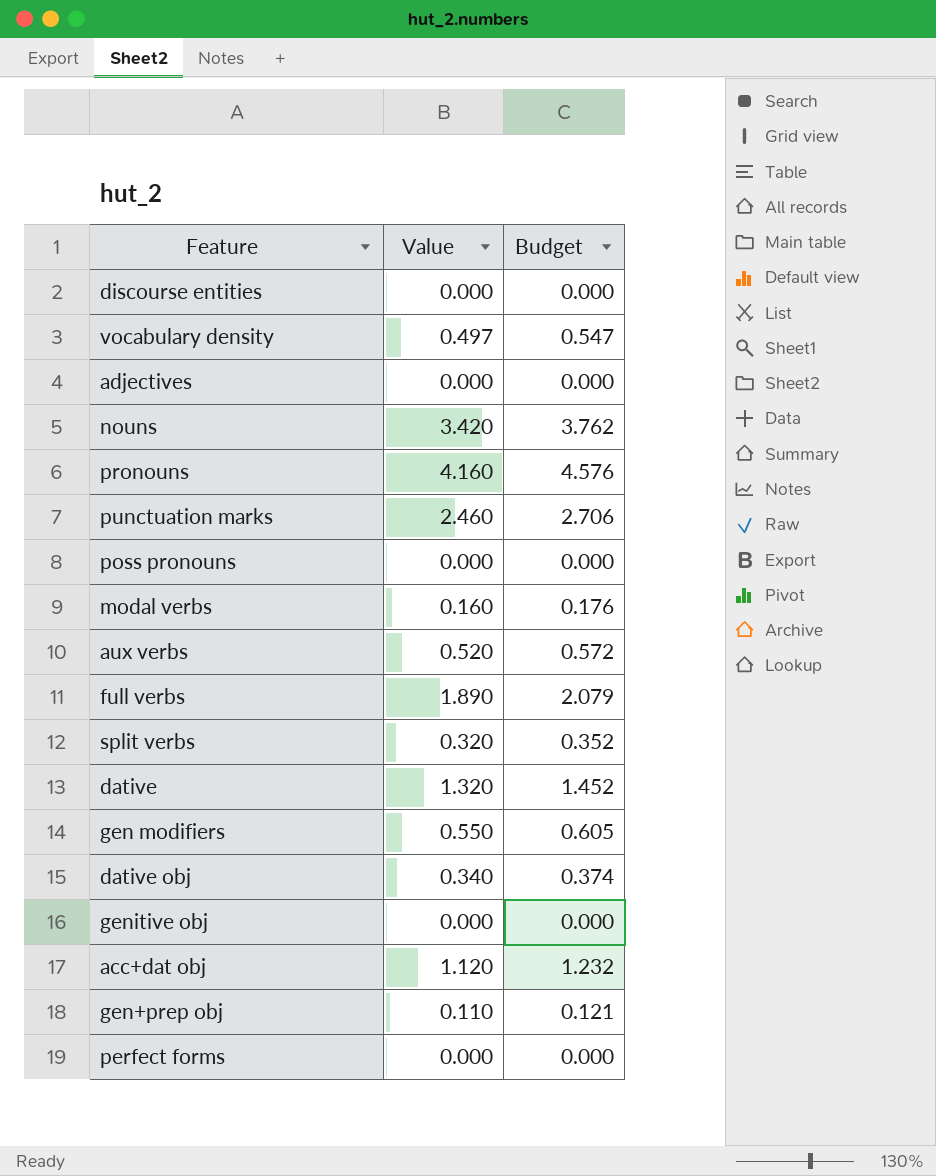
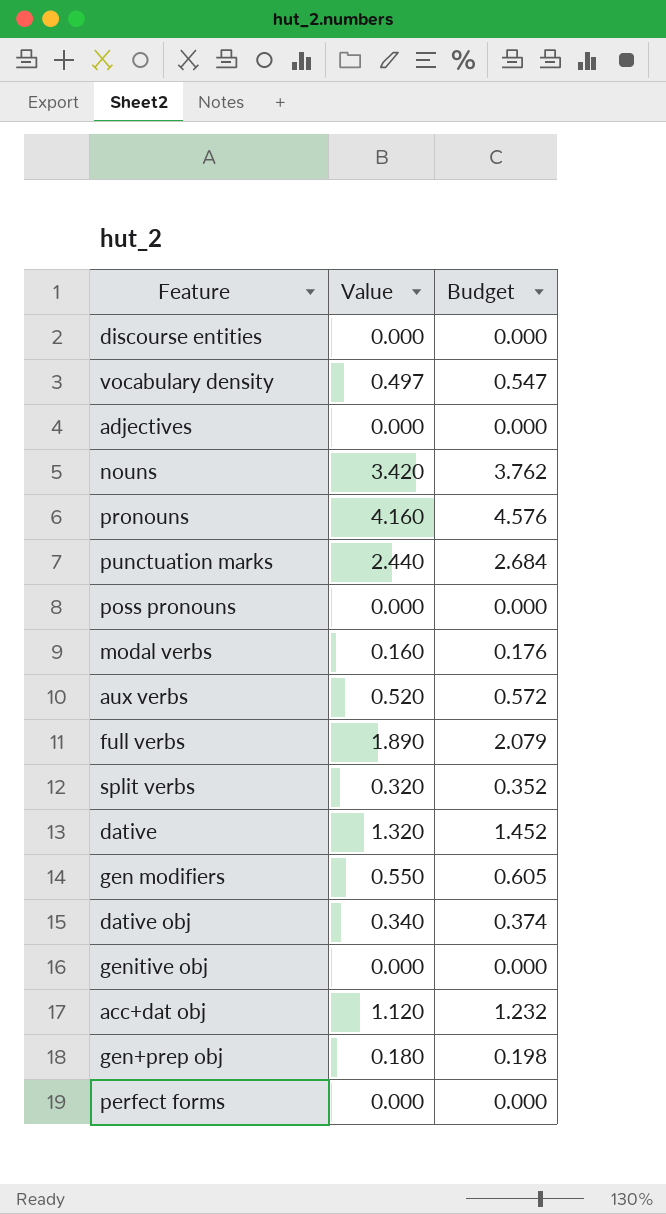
punctuation marks | Value: 2.460 -> 2.440
punctuation marks | Budget: 2.706 -> 2.684
gen+prep obj | Value: 0.110 -> 0.180
gen+prep obj | Budget: 0.121 -> 0.198

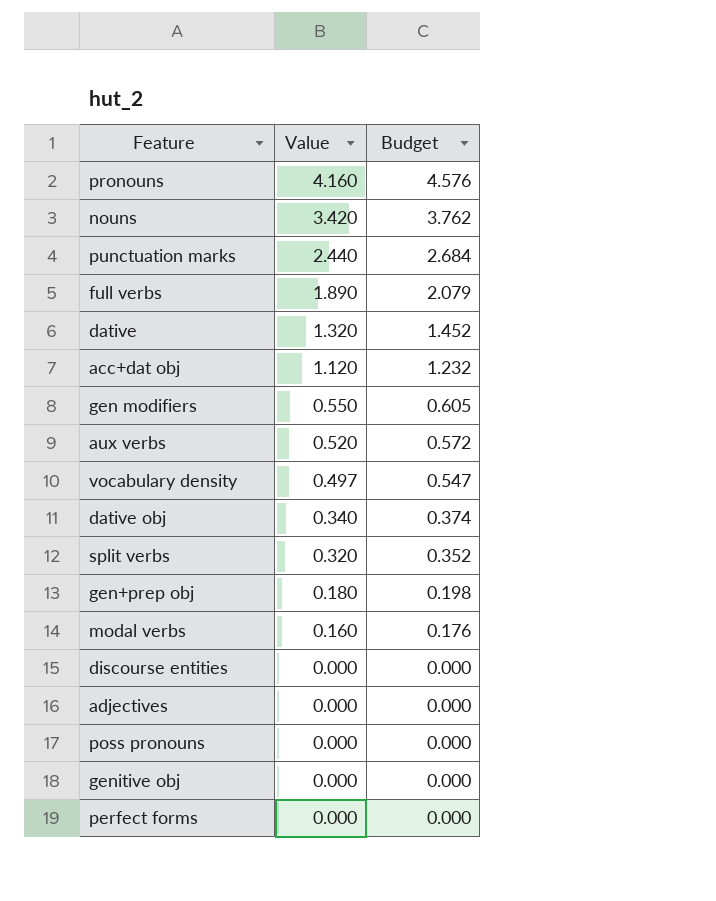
row order: none -> Value descending

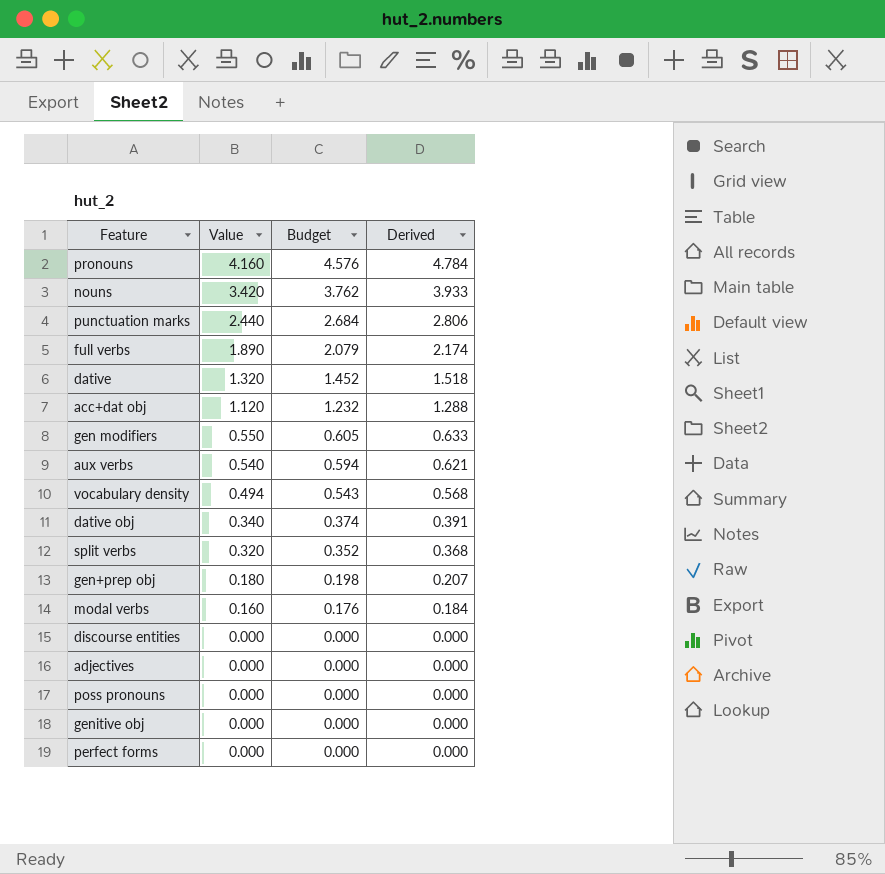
column Derived | formula: none -> [Value] * 1.15
aux verbs | Value: 0.520 -> 0.540
aux verbs | Budget: 0.572 -> 0.594
vocabulary density | Value: 0.497 -> 0.494
vocabulary density | Budget: 0.547 -> 0.543

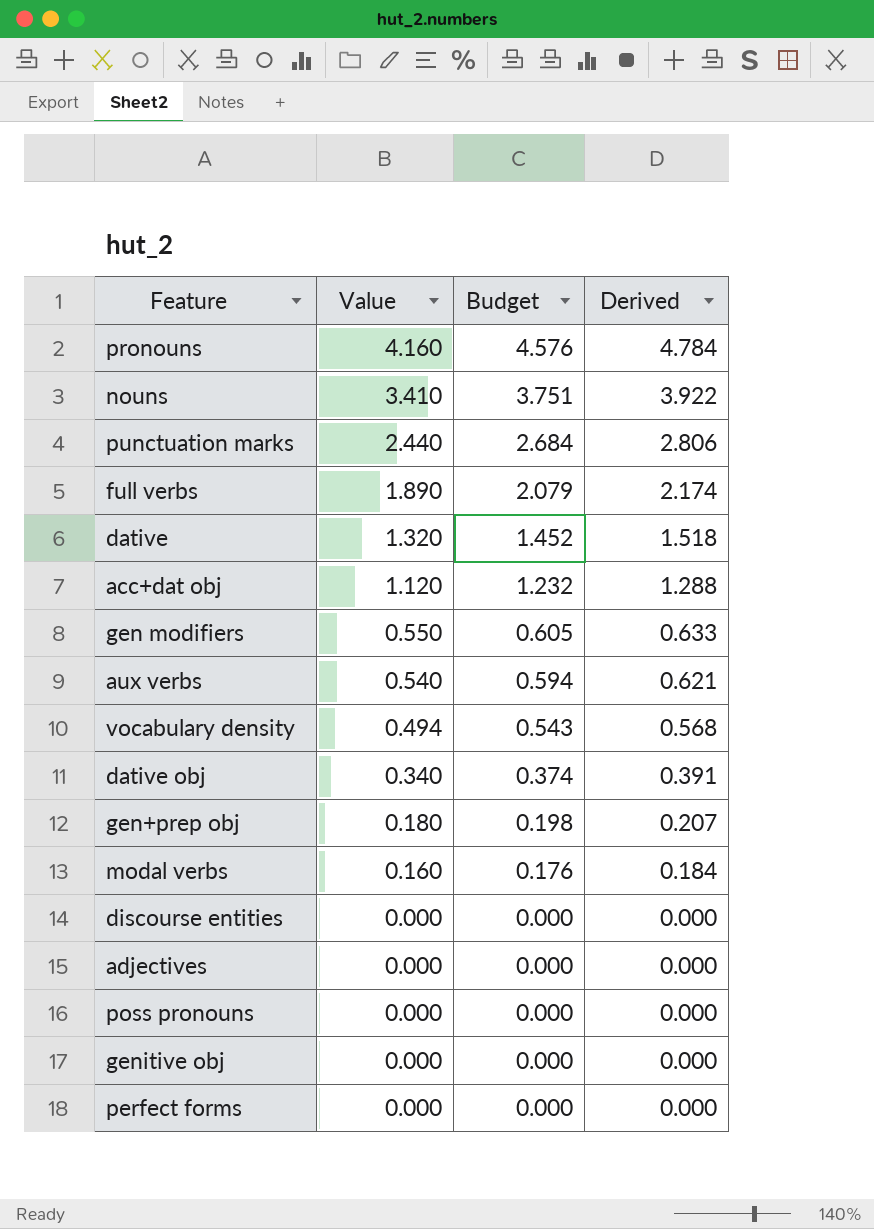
row split verbs: 0.320 | 0.352 | 0.368 -> none
nouns | Value: 3.420 -> 3.410
nouns | Budget: 3.762 -> 3.751
nouns | Derived: 3.933 -> 3.922

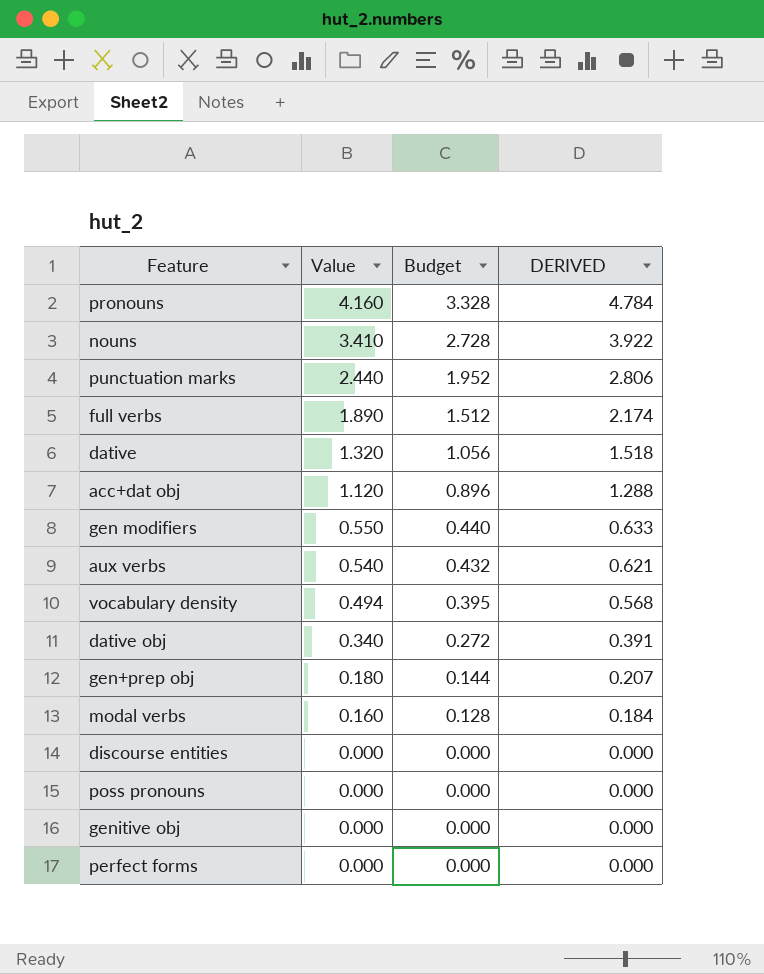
column Budget | formula: [Value] * 1.1 -> [Value] * 0.8
column name: Derived -> DERIVED
row adjectives: 0.000 | 0.000 | 0.000 -> none

